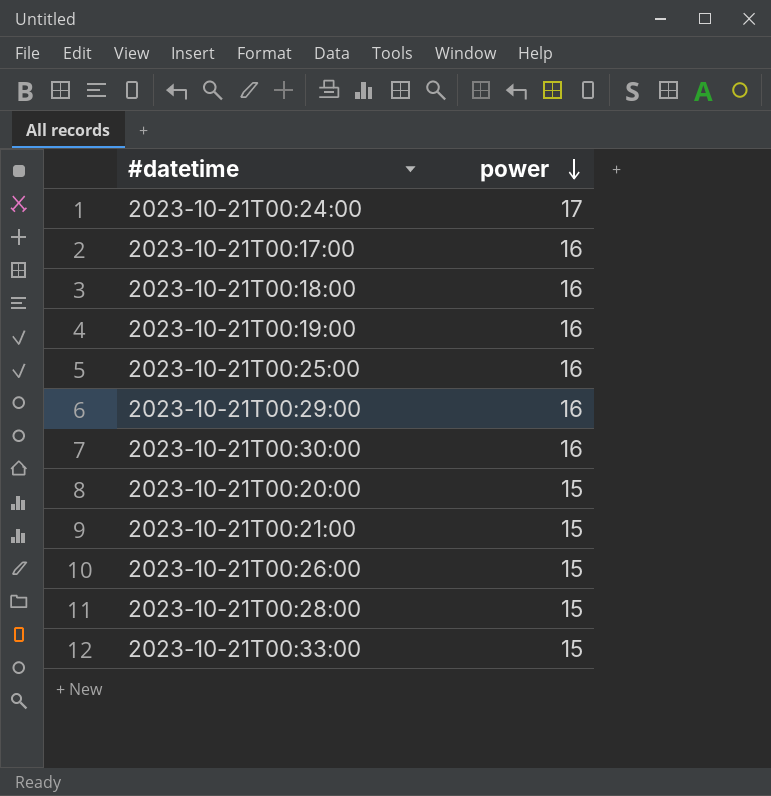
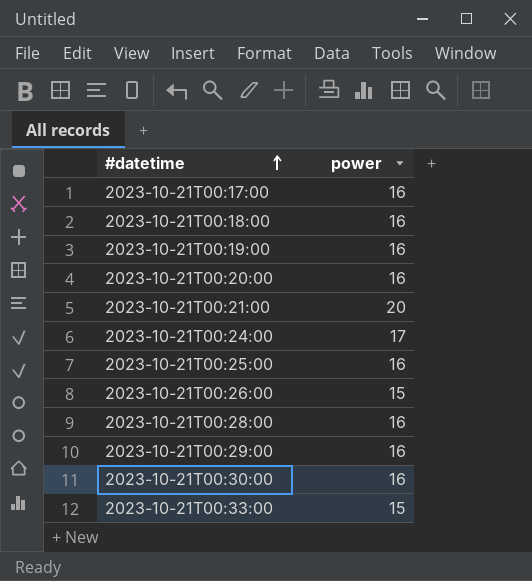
row order: power descending -> #datetime ascending
2023-10-21T00:20:00 | power: 15 -> 16
2023-10-21T00:21:00 | power: 15 -> 20
2023-10-21T00:28:00 | power: 15 -> 16

